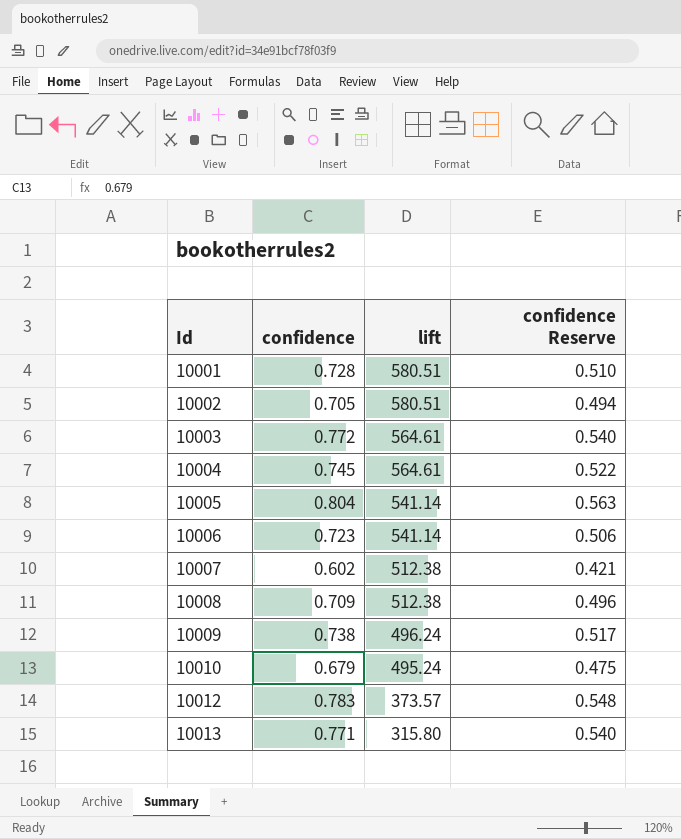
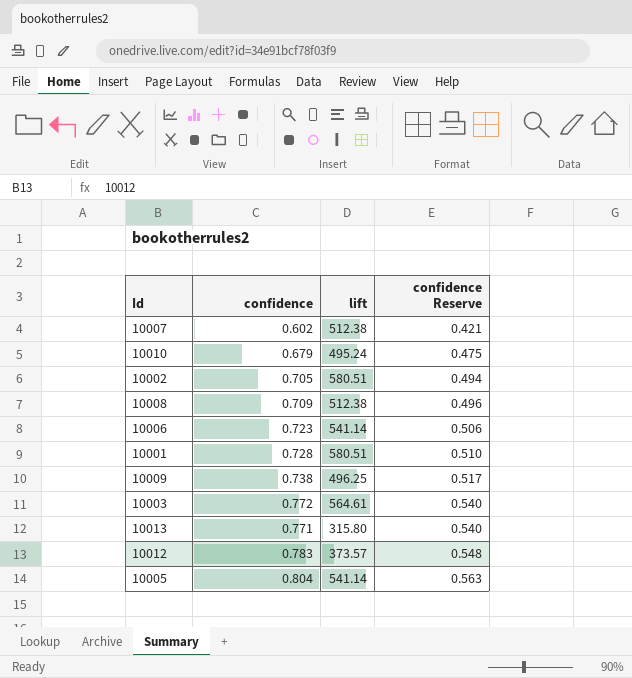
row order: Id ascending -> confidence Reserve ascending
row 10004: 0.745 | 564.61 | 0.522 -> none
10009 | lift: 496.24 -> 496.25

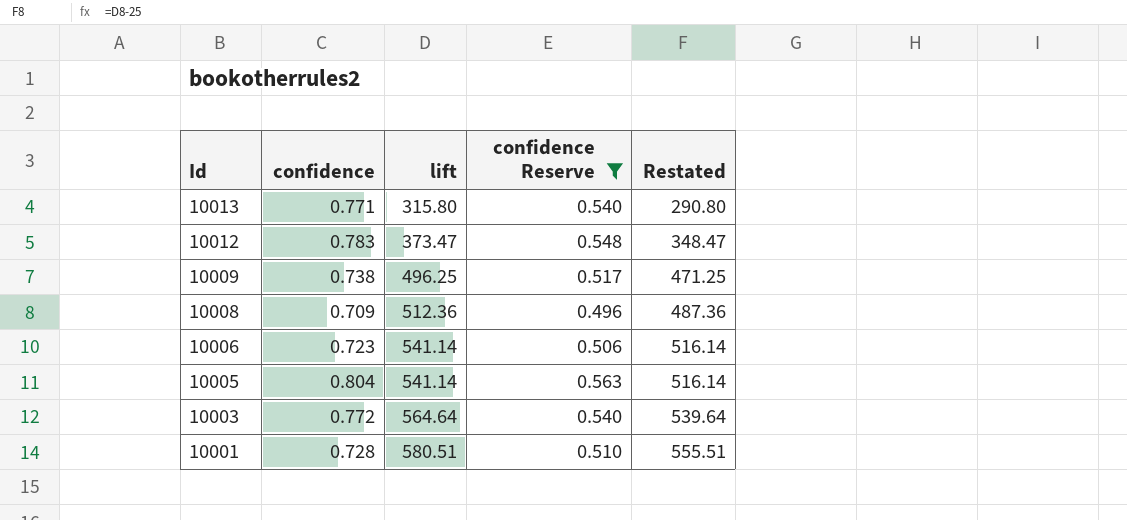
filter: none -> confidence Reserve >= 0.496
row order: confidence Reserve ascending -> Id descending
column Restated | formula: none -> [lift] - 25
10012 | lift: 373.57 -> 373.47
10008 | lift: 512.38 -> 512.36
10003 | lift: 564.61 -> 564.64

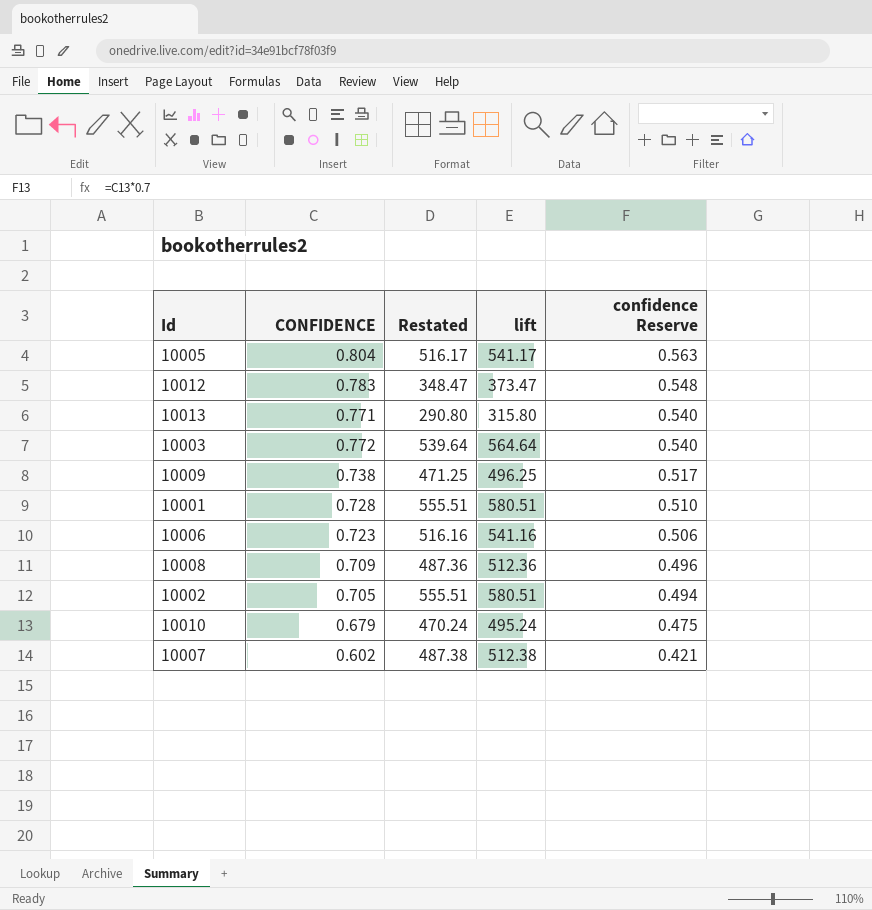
filter: confidence Reserve >= 0.496 -> none
row order: Id descending -> confidence Reserve descending
column name: confidence -> CONFIDENCE
column Restated | position: 5 -> 3
10005 | Restated: 516.14 -> 516.17
10005 | lift: 541.14 -> 541.17
10006 | Restated: 516.14 -> 516.16
10006 | lift: 541.14 -> 541.16

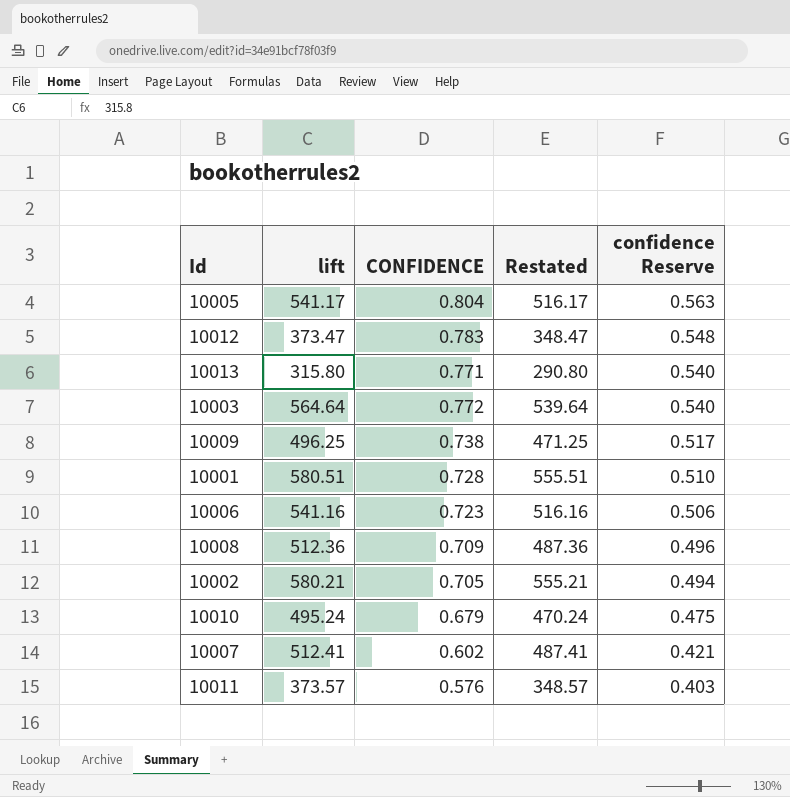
column lift | position: 4 -> 2
10002 | lift: 580.51 -> 580.21
10002 | Restated: 555.51 -> 555.21
10007 | lift: 512.38 -> 512.41
10007 | Restated: 487.38 -> 487.41
row 10011: none -> 373.57 | 0.576 | 348.57 | 0.403

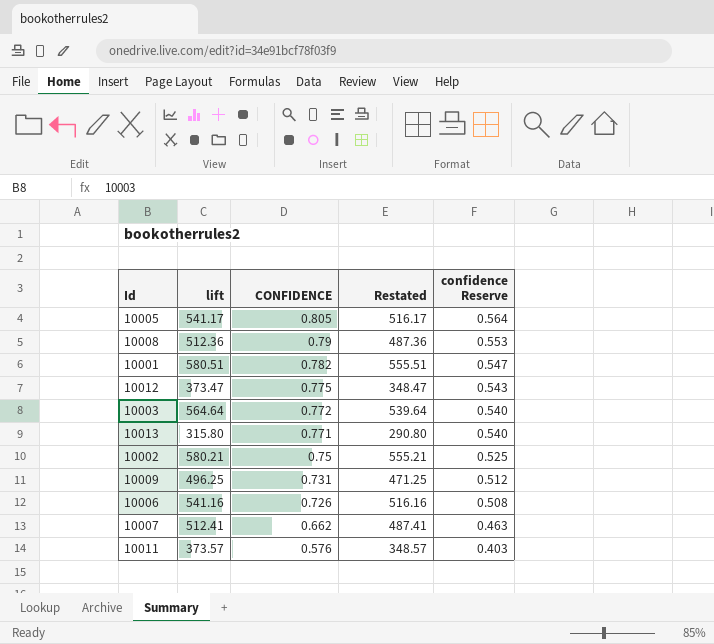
row order: confidence Reserve descending -> CONFIDENCE descending
row 10010: 495.24 | 0.679 | 470.24 | 0.475 -> none
10005 | CONFIDENCE: 0.804 -> 0.805
10005 | confidence Reserve: 0.563 -> 0.564
10008 | CONFIDENCE: 0.709 -> 0.79
10008 | confidence Reserve: 0.496 -> 0.553
10001 | CONFIDENCE: 0.728 -> 0.782
10001 | confidence Reserve: 0.510 -> 0.547
10012 | CONFIDENCE: 0.783 -> 0.775
10012 | confidence Reserve: 0.548 -> 0.543
10002 | CONFIDENCE: 0.705 -> 0.75
10002 | confidence Reserve: 0.494 -> 0.525
10009 | CONFIDENCE: 0.738 -> 0.731
10009 | confidence Reserve: 0.517 -> 0.512
10006 | CONFIDENCE: 0.723 -> 0.726
10006 | confidence Reserve: 0.506 -> 0.508
10007 | CONFIDENCE: 0.602 -> 0.662
10007 | confidence Reserve: 0.421 -> 0.463

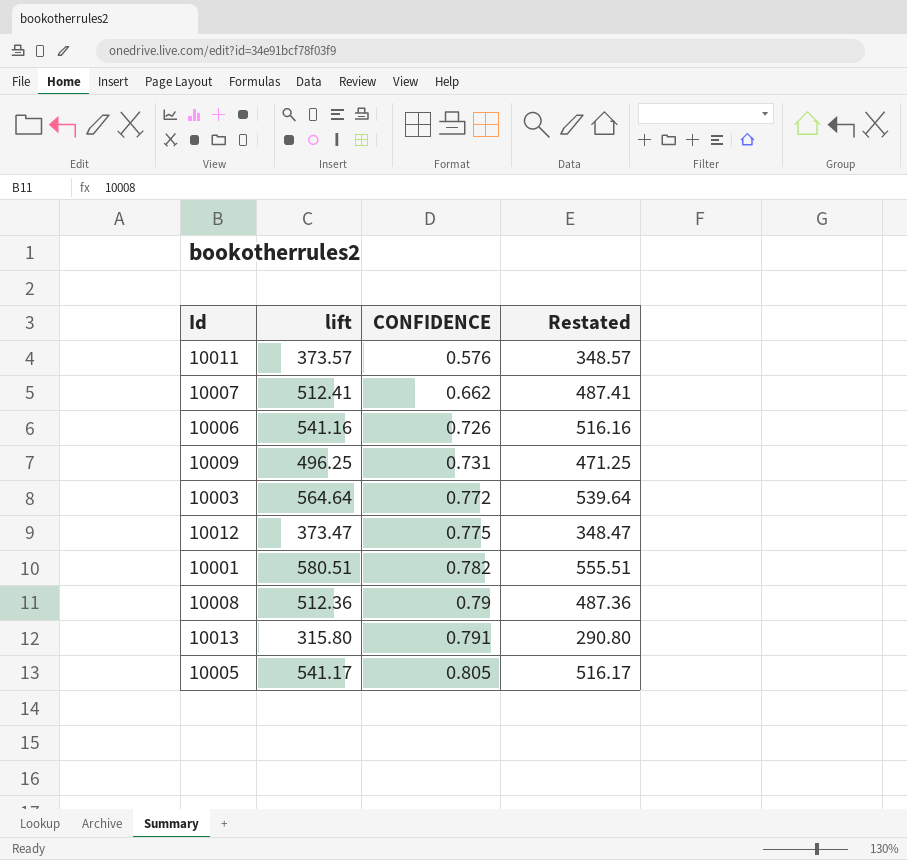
row order: CONFIDENCE descending -> CONFIDENCE ascending
column confidence Reserve | formula: [CONFIDENCE] * 0.7 -> none
row 10002: 580.21 | 0.75 | 555.21 | 0.525 -> none
10013 | CONFIDENCE: 0.771 -> 0.791

